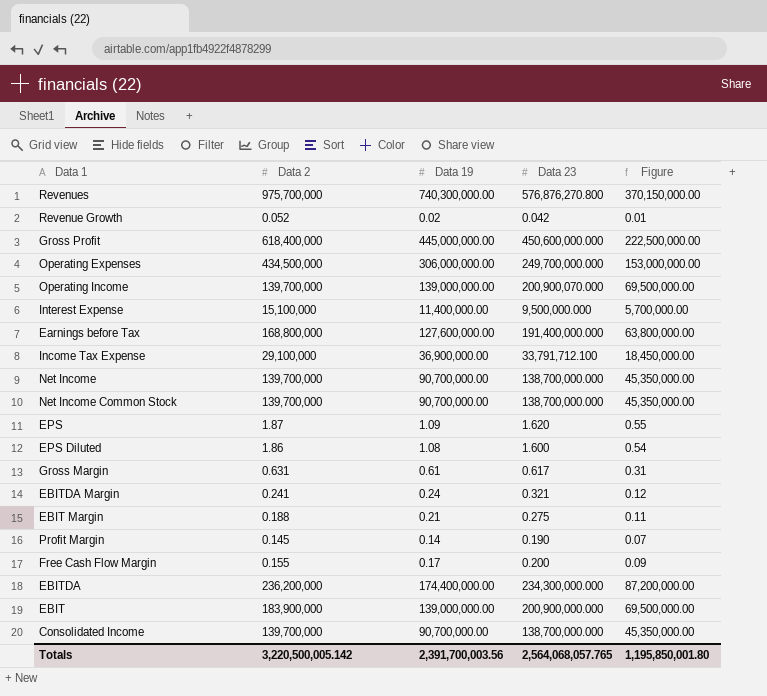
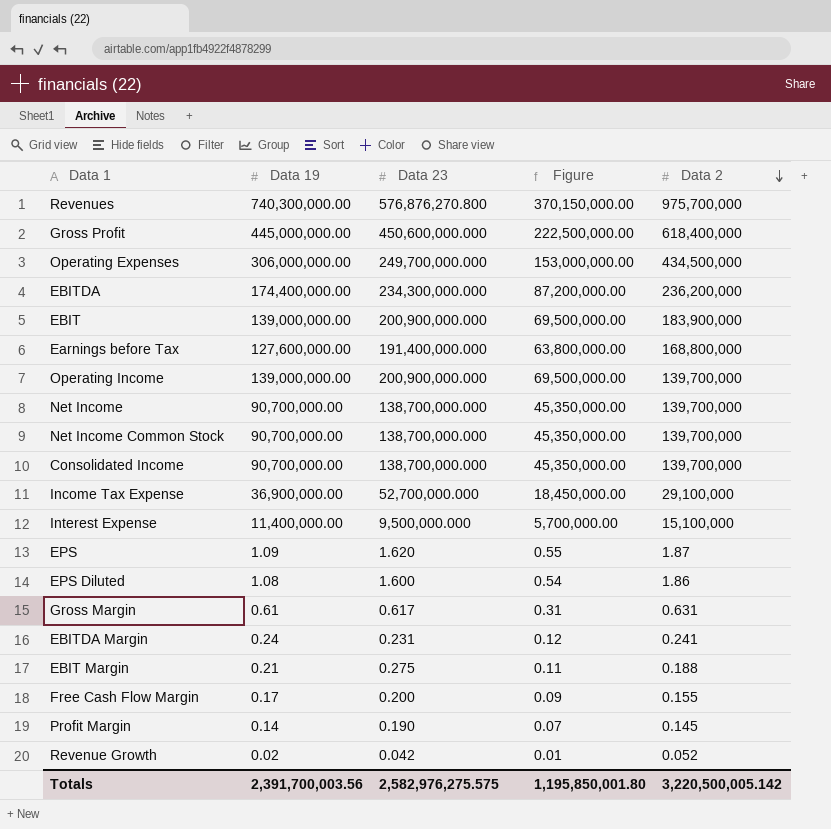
row order: none -> Data 2 descending
column Data 2 | position: 2 -> 5
Operating Income | Data 23: 200,900,070.000 -> 200,900,000.000
Income Tax Expense | Data 23: 33,791,712.100 -> 52,700,000.000
EBITDA Margin | Data 23: 0.321 -> 0.231
Totals | Data 23: 2,564,068,057.765 -> 2,582,976,275.575

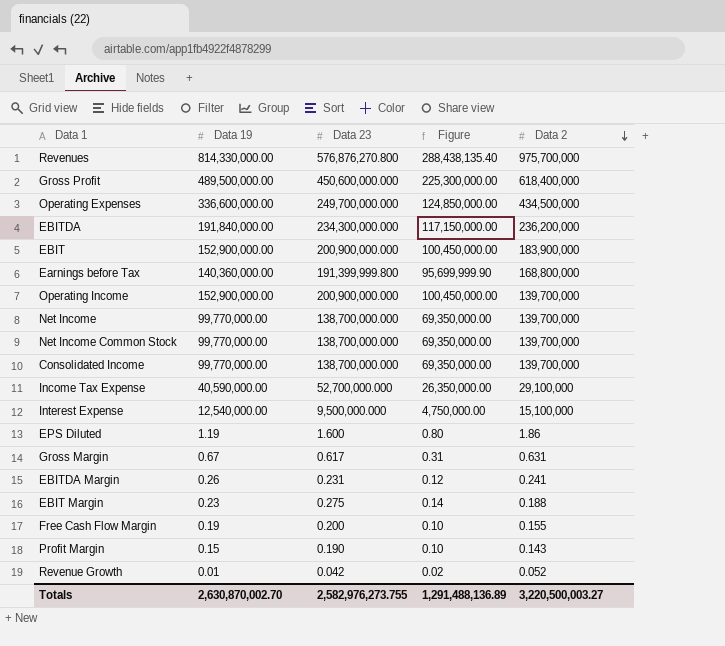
column Figure | formula: [Data 19] * 0.5 -> [Data 23] * 0.5
row EPS: 1.09 | 1.620 | 0.55 | 1.87 -> none
Revenues | Data 19: 740,300,000.00 -> 814,330,000.00
Gross Profit | Data 19: 445,000,000.00 -> 489,500,000.00
Operating Expenses | Data 19: 306,000,000.00 -> 336,600,000.00
EBITDA | Data 19: 174,400,000.00 -> 191,840,000.00
EBIT | Data 19: 139,000,000.00 -> 152,900,000.00
Earnings before Tax | Data 19: 127,600,000.00 -> 140,360,000.00
Earnings before Tax | Data 23: 191,400,000.000 -> 191,399,999.800
Operating Income | Data 19: 139,000,000.00 -> 152,900,000.00
Net Income | Data 19: 90,700,000.00 -> 99,770,000.00
Net Income Common Stock | Data 19: 90,700,000.00 -> 99,770,000.00
Consolidated Income | Data 19: 90,700,000.00 -> 99,770,000.00
Income Tax Expense | Data 19: 36,900,000.00 -> 40,590,000.00
Interest Expense | Data 19: 11,400,000.00 -> 12,540,000.00
EPS Diluted | Data 19: 1.08 -> 1.19
Gross Margin | Data 19: 0.61 -> 0.67
EBITDA Margin | Data 19: 0.24 -> 0.26
EBIT Margin | Data 19: 0.21 -> 0.23
Free Cash Flow Margin | Data 19: 0.17 -> 0.19
Profit Margin | Data 19: 0.14 -> 0.15
Profit Margin | Data 2: 0.145 -> 0.143
Revenue Growth | Data 19: 0.02 -> 0.01
Totals | Data 19: 2,391,700,003.56 -> 2,630,870,002.70
Totals | Data 23: 2,582,976,275.575 -> 2,582,976,273.755
Totals | Figure: 1,195,850,001.80 -> 1,291,488,136.89
Totals | Data 2: 3,220,500,005.142 -> 3,220,500,003.27

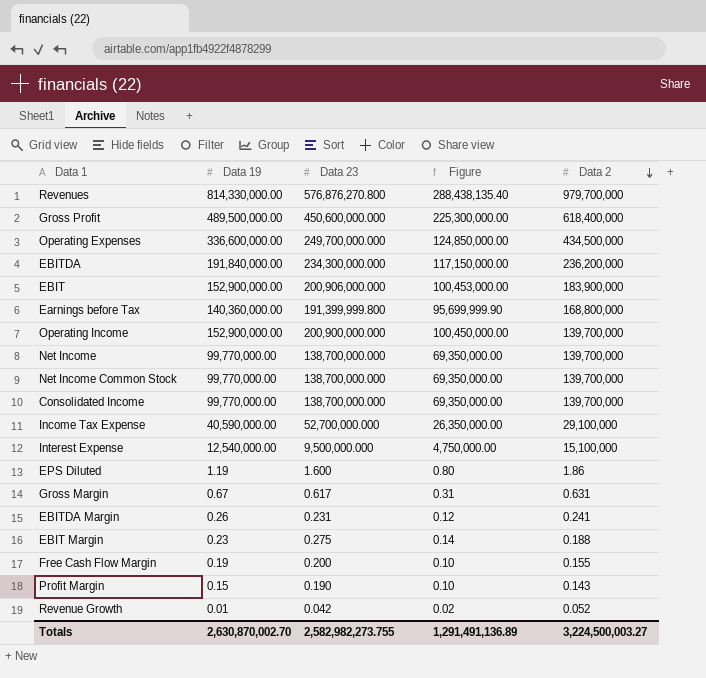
Revenues | Data 2: 975,700,000 -> 979,700,000
EBIT | Data 23: 200,900,000.000 -> 200,906,000.000
EBIT | Figure: 100,450,000.00 -> 100,453,000.00
Totals | Data 23: 2,582,976,273.755 -> 2,582,982,273.755
Totals | Figure: 1,291,488,136.89 -> 1,291,491,136.89
Totals | Data 2: 3,220,500,003.27 -> 3,224,500,003.27

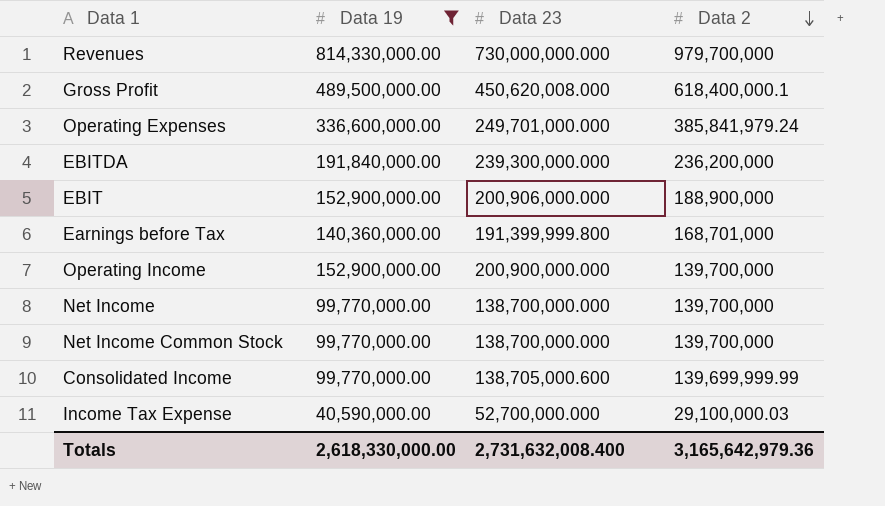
filter: none -> Data 19 >= 40,590,000.00
column Figure | formula: [Data 23] * 0.5 -> none
Revenues | Data 23: 576,876,270.800 -> 730,000,000.000
Gross Profit | Data 23: 450,600,000.000 -> 450,620,008.000
Gross Profit | Data 2: 618,400,000 -> 618,400,000.1
Operating Expenses | Data 23: 249,700,000.000 -> 249,701,000.000
Operating Expenses | Data 2: 434,500,000 -> 385,841,979.24
EBITDA | Data 23: 234,300,000.000 -> 239,300,000.000
EBIT | Data 2: 183,900,000 -> 188,900,000
Earnings before Tax | Data 2: 168,800,000 -> 168,701,000
Consolidated Income | Data 23: 138,700,000.000 -> 138,705,000.600
Consolidated Income | Data 2: 139,700,000 -> 139,699,999.99
Income Tax Expense | Data 2: 29,100,000 -> 29,100,000.03
Totals | Data 19: 2,630,870,002.70 -> 2,618,330,000.00
Totals | Data 23: 2,582,982,273.755 -> 2,731,632,008.400
Totals | Data 2: 3,224,500,003.27 -> 3,165,642,979.36

